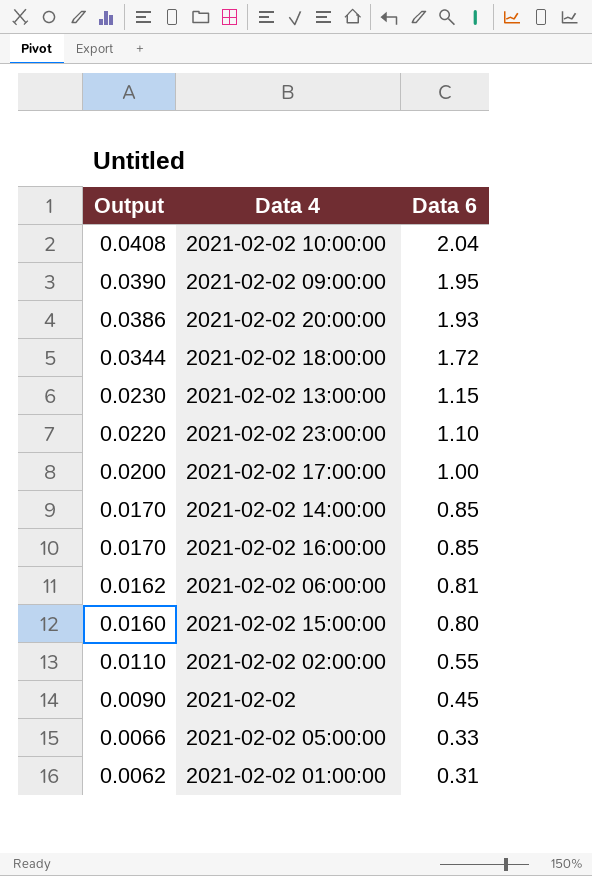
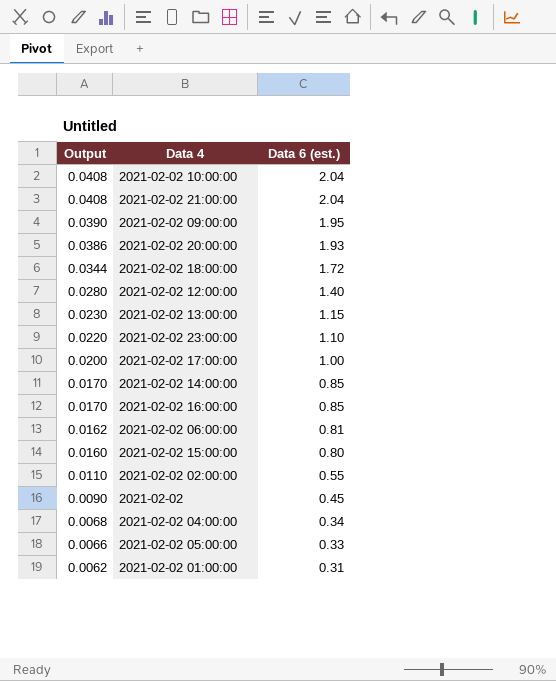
column name: Data 6 -> Data 6 (est.)
row 2021-02-02 21:00:00: none -> 0.0408 | 2.04
row 2021-02-02 12:00:00: none -> 0.0280 | 1.40
row 2021-02-02 04:00:00: none -> 0.0068 | 0.34

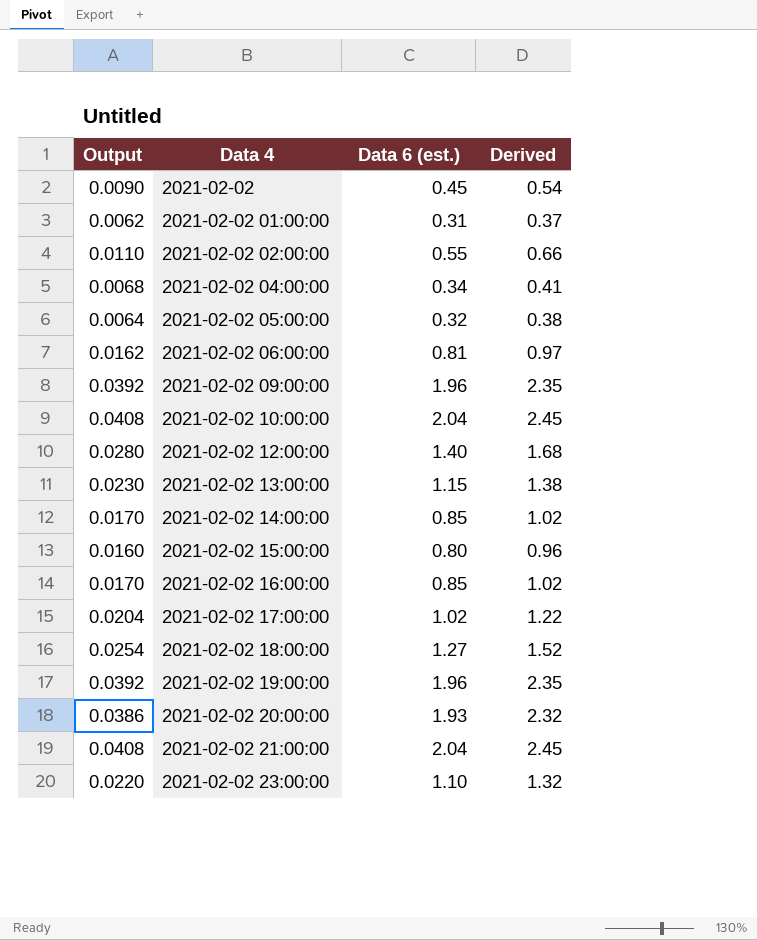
row order: Output descending -> Data 4 ascending
column Derived | formula: none -> [Data 6 (est.)] * 1.2
2021-02-02 05:00:00 | Output: 0.0066 -> 0.0064
2021-02-02 05:00:00 | Data 6 (est.): 0.33 -> 0.32
2021-02-02 09:00:00 | Output: 0.0390 -> 0.0392
2021-02-02 09:00:00 | Data 6 (est.): 1.95 -> 1.96
2021-02-02 17:00:00 | Output: 0.0200 -> 0.0204
2021-02-02 17:00:00 | Data 6 (est.): 1.00 -> 1.02
2021-02-02 18:00:00 | Output: 0.0344 -> 0.0254
2021-02-02 18:00:00 | Data 6 (est.): 1.72 -> 1.27
row 2021-02-02 19:00:00: none -> 0.0392 | 1.96 | 2.35

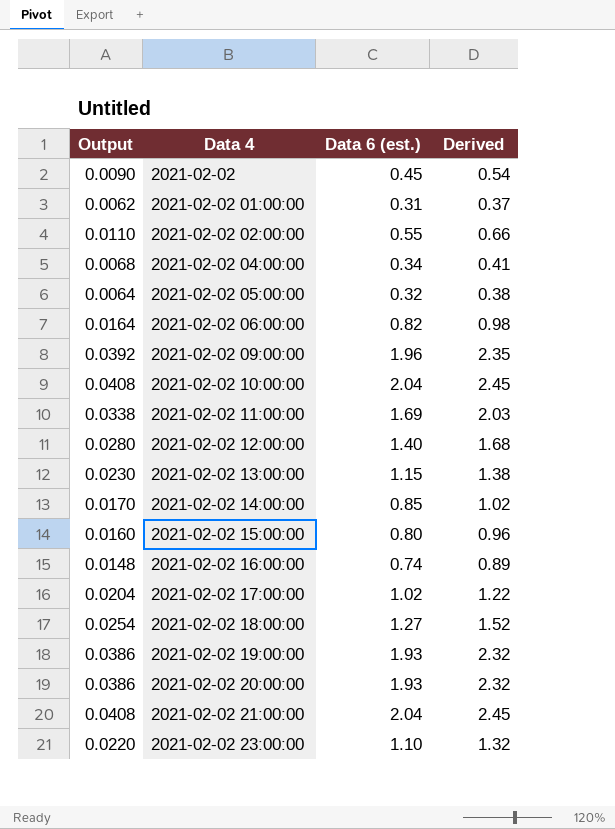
2021-02-02 06:00:00 | Output: 0.0162 -> 0.0164
2021-02-02 06:00:00 | Data 6 (est.): 0.81 -> 0.82
2021-02-02 06:00:00 | Derived: 0.97 -> 0.98
row 2021-02-02 11:00:00: none -> 0.0338 | 1.69 | 2.03
2021-02-02 16:00:00 | Output: 0.0170 -> 0.0148
2021-02-02 16:00:00 | Data 6 (est.): 0.85 -> 0.74
2021-02-02 16:00:00 | Derived: 1.02 -> 0.89
2021-02-02 19:00:00 | Output: 0.0392 -> 0.0386
2021-02-02 19:00:00 | Data 6 (est.): 1.96 -> 1.93
2021-02-02 19:00:00 | Derived: 2.35 -> 2.32

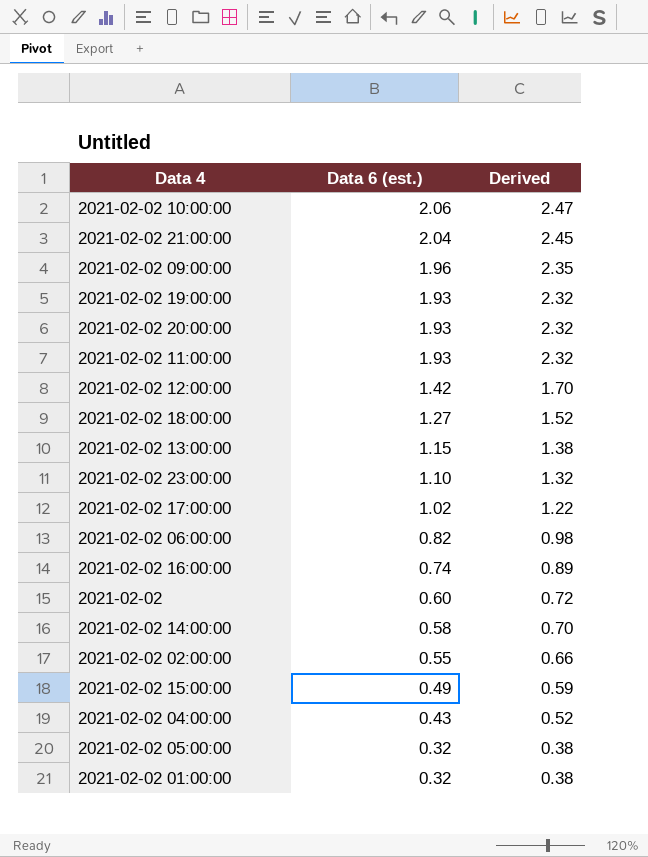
row order: Data 4 ascending -> Data 6 (est.) descending
column Output | formula: [Data 6 (est.)] * 0.02 -> none
2021-02-02 10:00:00 | Data 6 (est.): 2.04 -> 2.06
2021-02-02 10:00:00 | Derived: 2.45 -> 2.47
2021-02-02 11:00:00 | Data 6 (est.): 1.69 -> 1.93
2021-02-02 11:00:00 | Derived: 2.03 -> 2.32
2021-02-02 12:00:00 | Data 6 (est.): 1.40 -> 1.42
2021-02-02 12:00:00 | Derived: 1.68 -> 1.70
2021-02-02 | Data 6 (est.): 0.45 -> 0.60
2021-02-02 | Derived: 0.54 -> 0.72
2021-02-02 14:00:00 | Data 6 (est.): 0.85 -> 0.58
2021-02-02 14:00:00 | Derived: 1.02 -> 0.70
2021-02-02 15:00:00 | Data 6 (est.): 0.80 -> 0.49
2021-02-02 15:00:00 | Derived: 0.96 -> 0.59
2021-02-02 04:00:00 | Data 6 (est.): 0.34 -> 0.43
2021-02-02 04:00:00 | Derived: 0.41 -> 0.52
2021-02-02 01:00:00 | Data 6 (est.): 0.31 -> 0.32
2021-02-02 01:00:00 | Derived: 0.37 -> 0.38

